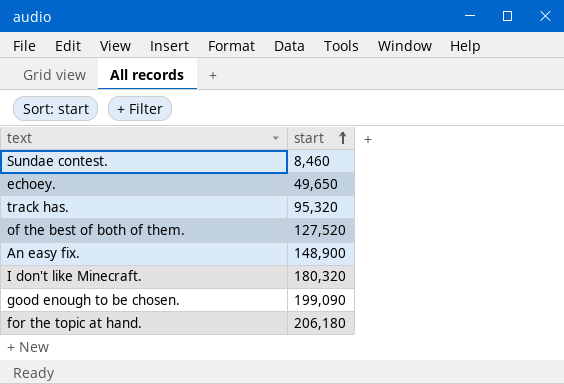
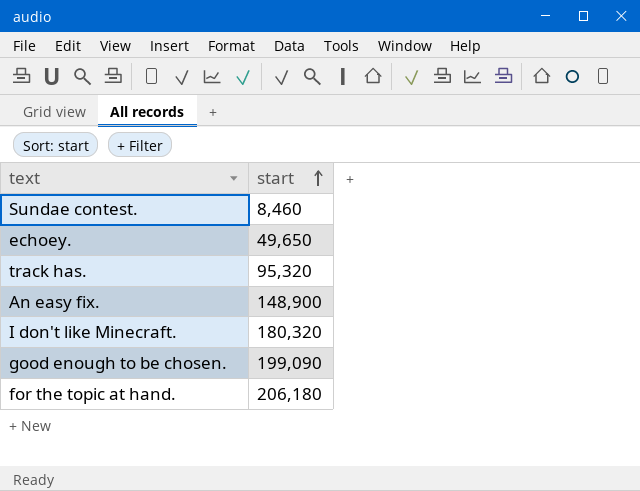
row of the best of both of them.: 127,520 -> none

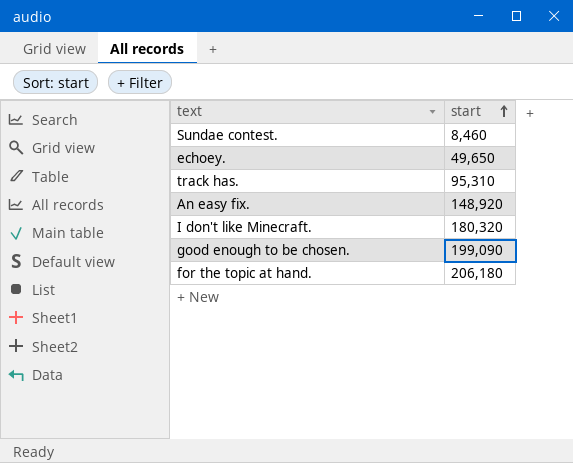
track has. | start: 95,320 -> 95,310
An easy fix. | start: 148,900 -> 148,920

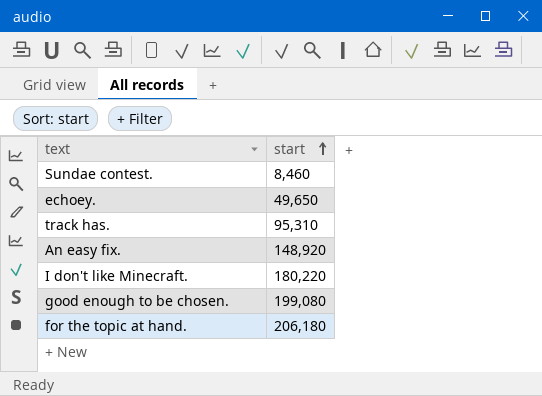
I don't like Minecraft. | start: 180,320 -> 180,220
good enough to be chosen. | start: 199,090 -> 199,080

